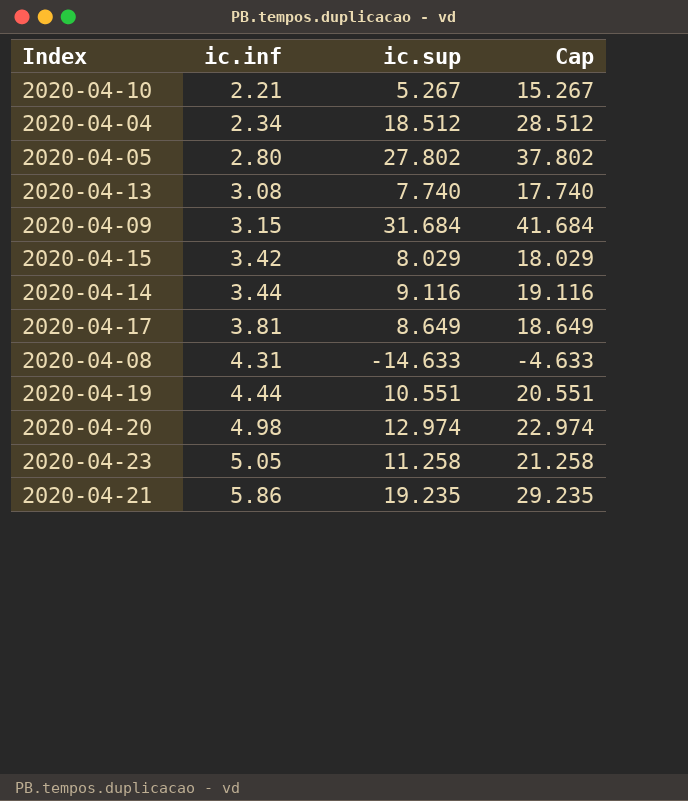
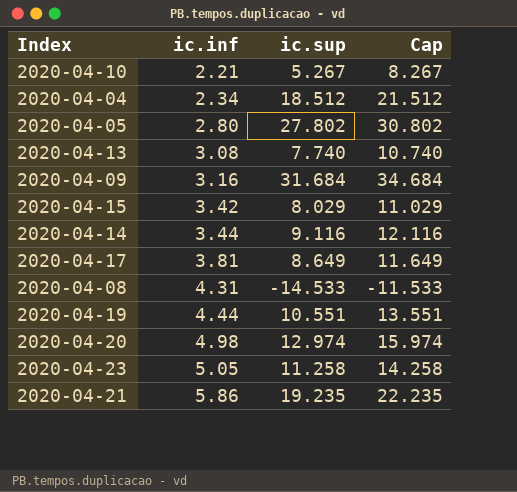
column Cap | formula: [ic.sup] + 10 -> [ic.sup] + 3
2020-04-09 | ic.inf: 3.15 -> 3.16
2020-04-08 | ic.sup: -14.633 -> -14.533

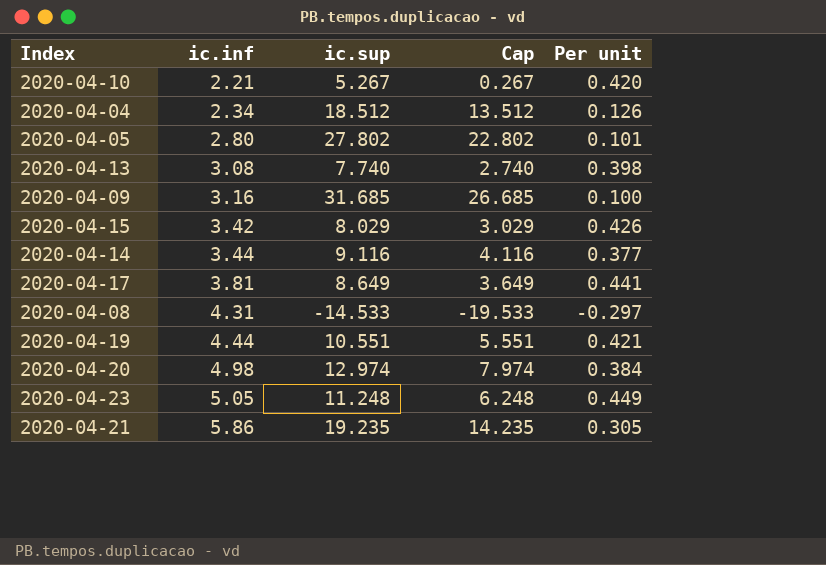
column Cap | formula: [ic.sup] + 3 -> [ic.sup] - 5
column Per unit | formula: none -> [ic.inf] / [ic.sup]
2020-04-09 | ic.sup: 31.684 -> 31.685
2020-04-23 | ic.sup: 11.258 -> 11.248

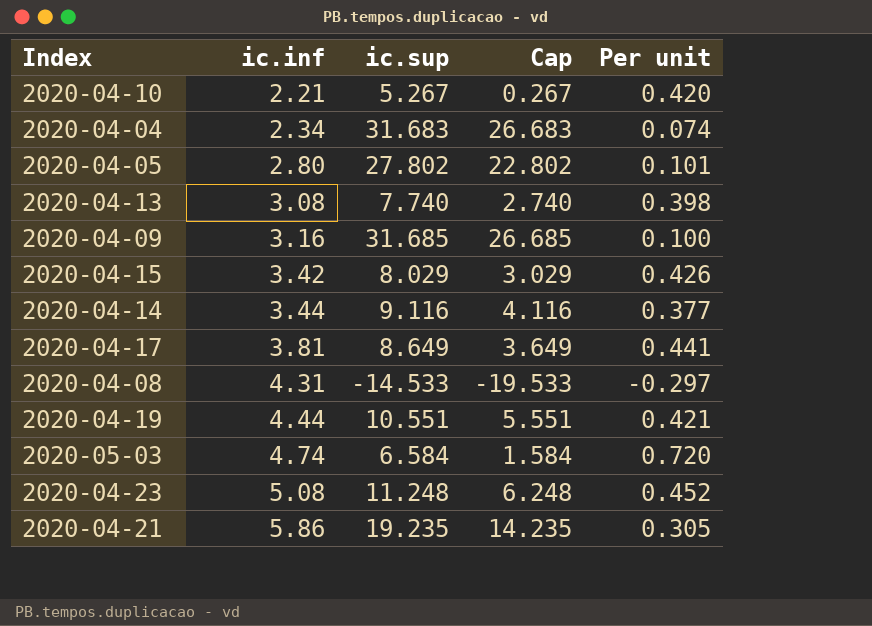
row 2020-04-20: 4.98 | 12.974 | 7.974 | 0.384 -> none
2020-04-04 | ic.sup: 18.512 -> 31.683
2020-04-04 | Cap: 13.512 -> 26.683
2020-04-04 | Per unit: 0.126 -> 0.074
row 2020-05-03: none -> 4.74 | 6.584 | 1.584 | 0.720
2020-04-23 | ic.inf: 5.05 -> 5.08
2020-04-23 | Per unit: 0.449 -> 0.452

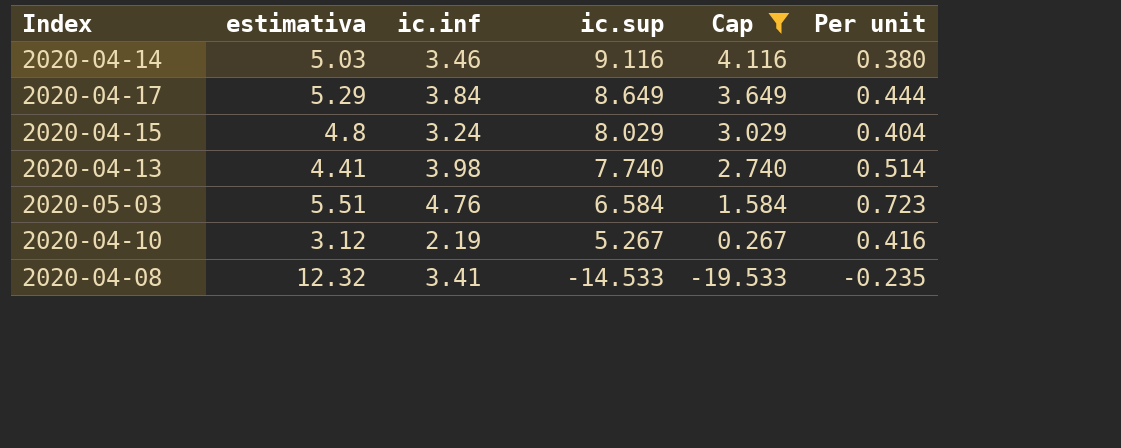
filter: none -> Cap <= 4.116
row order: ic.inf ascending -> ic.sup descending
column estimativa | position: none -> 2
2020-04-14 | ic.inf: 3.44 -> 3.46
2020-04-14 | Per unit: 0.377 -> 0.380
2020-04-17 | ic.inf: 3.81 -> 3.84
2020-04-17 | Per unit: 0.441 -> 0.444
2020-04-15 | ic.inf: 3.42 -> 3.24
2020-04-15 | Per unit: 0.426 -> 0.404
2020-04-13 | ic.inf: 3.08 -> 3.98
2020-04-13 | Per unit: 0.398 -> 0.514
2020-05-03 | ic.inf: 4.74 -> 4.76
2020-05-03 | Per unit: 0.720 -> 0.723
2020-04-10 | ic.inf: 2.21 -> 2.19
2020-04-10 | Per unit: 0.420 -> 0.416
2020-04-08 | ic.inf: 4.31 -> 3.41
2020-04-08 | Per unit: -0.297 -> -0.235

